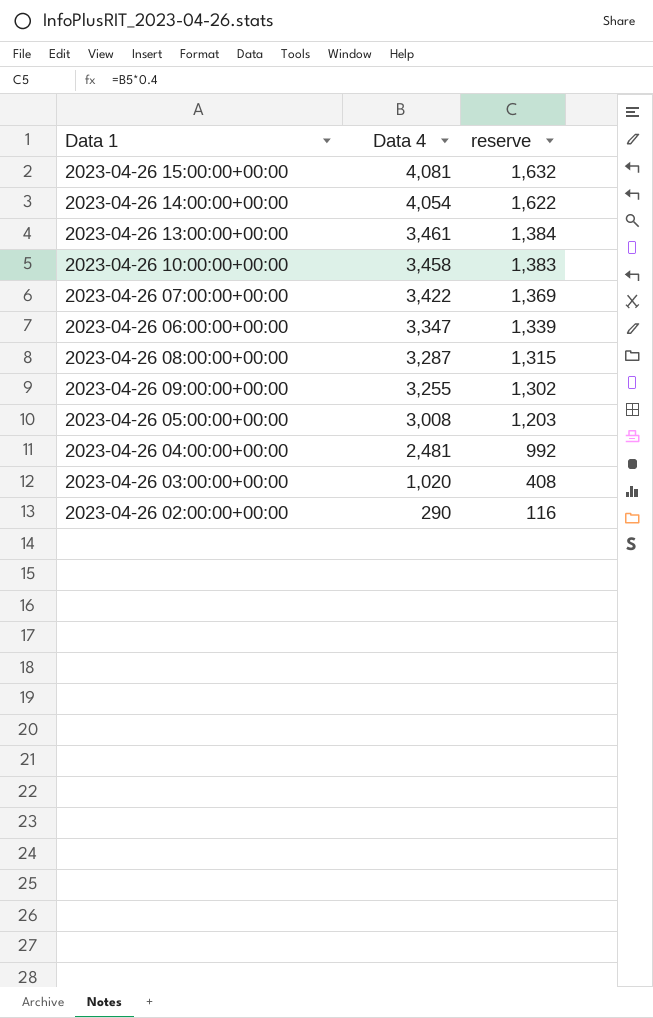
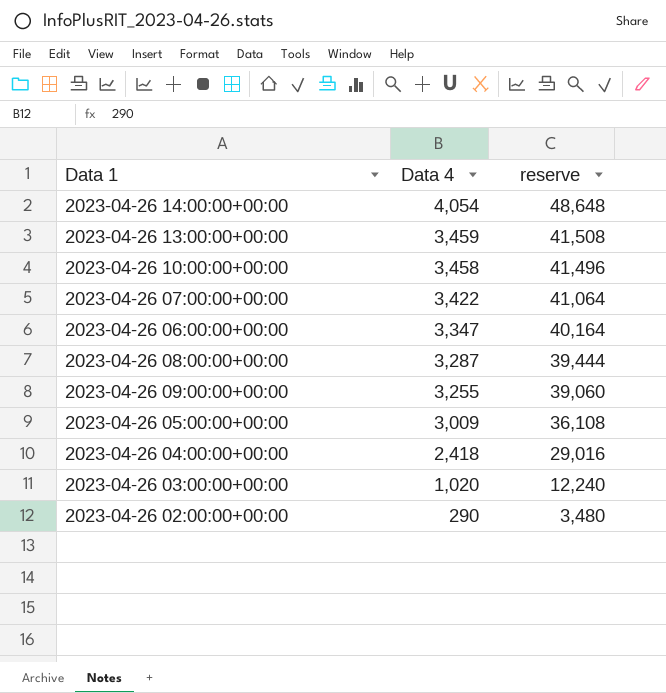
column reserve | formula: [Data 4] * 0.4 -> [Data 4] * 12
row 2023-04-26 15:00:00+00:00: 4,081 | 1,632 -> none
2023-04-26 13:00:00+00:00 | Data 4: 3,461 -> 3,459
2023-04-26 05:00:00+00:00 | Data 4: 3,008 -> 3,009
2023-04-26 04:00:00+00:00 | Data 4: 2,481 -> 2,418

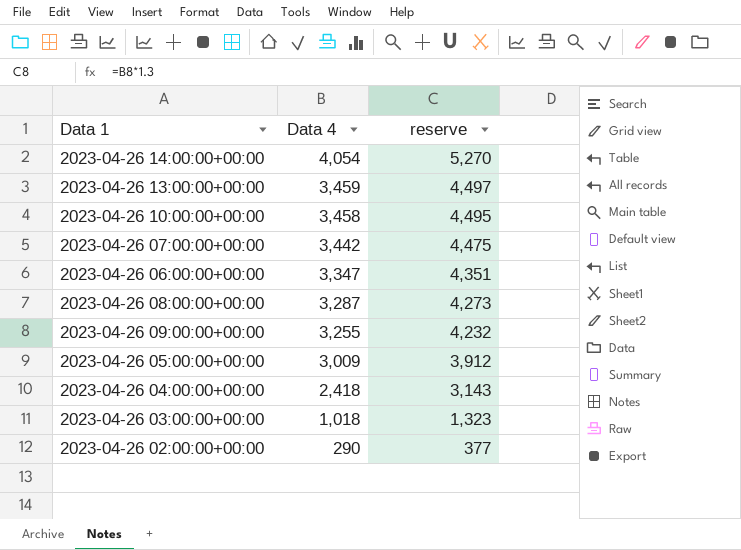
column reserve | formula: [Data 4] * 12 -> [Data 4] * 1.3
2023-04-26 07:00:00+00:00 | Data 4: 3,422 -> 3,442
2023-04-26 03:00:00+00:00 | Data 4: 1,020 -> 1,018

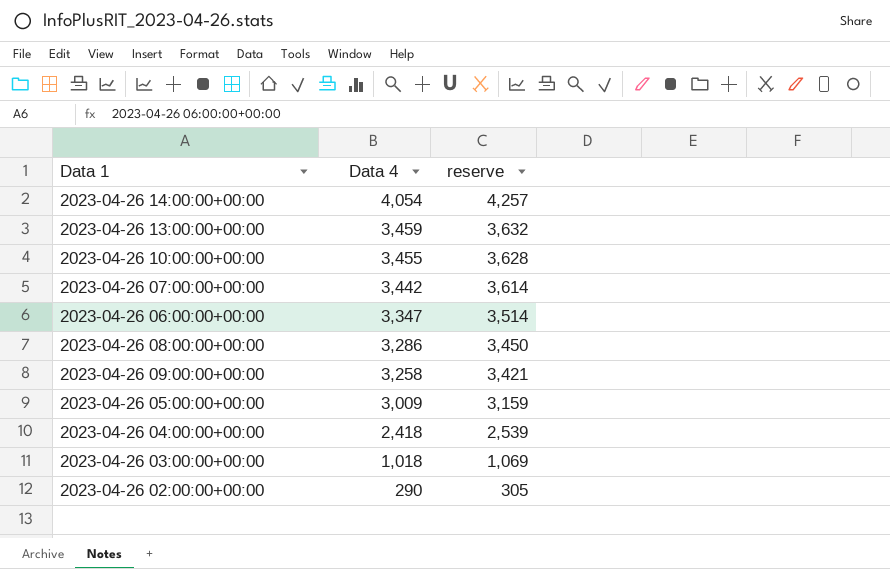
column reserve | formula: [Data 4] * 1.3 -> [Data 4] * 1.05
2023-04-26 10:00:00+00:00 | Data 4: 3,458 -> 3,455
2023-04-26 08:00:00+00:00 | Data 4: 3,287 -> 3,286
2023-04-26 09:00:00+00:00 | Data 4: 3,255 -> 3,258

